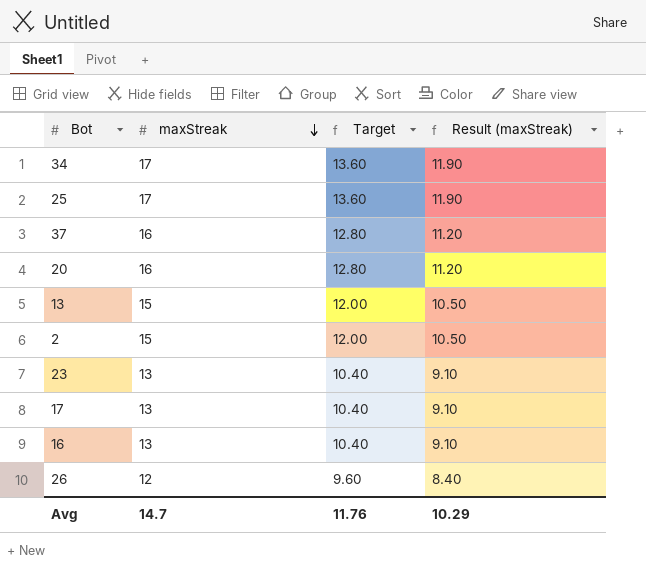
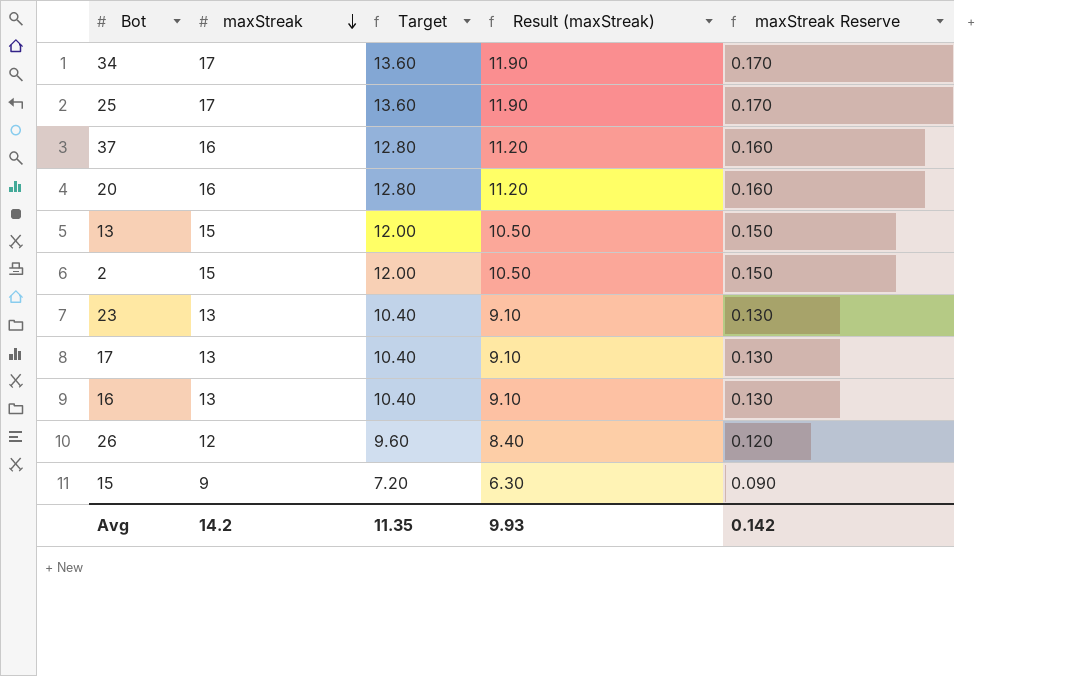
column maxStreak Reserve | formula: none -> [maxStreak] * 0.01
row 15: none -> 9 | 7.20 | 6.30 | 0.090
Avg | maxStreak: 14.7 -> 14.2
Avg | Target: 11.76 -> 11.35
Avg | Result (maxStreak): 10.29 -> 9.93

